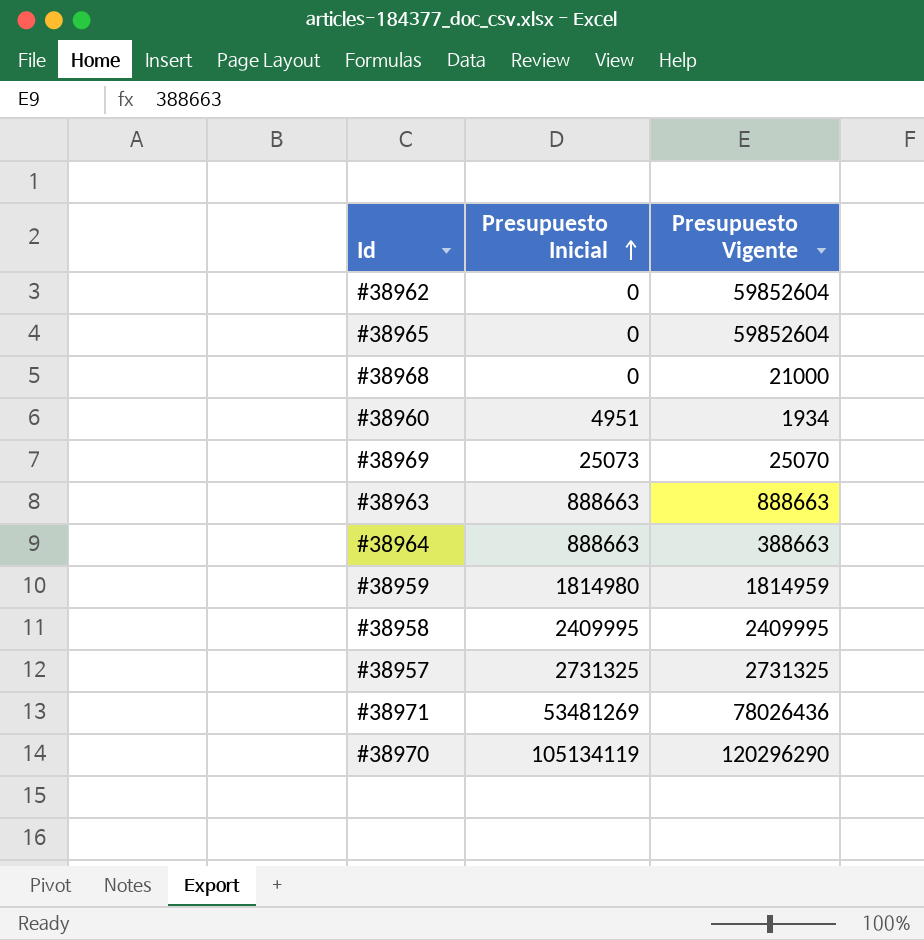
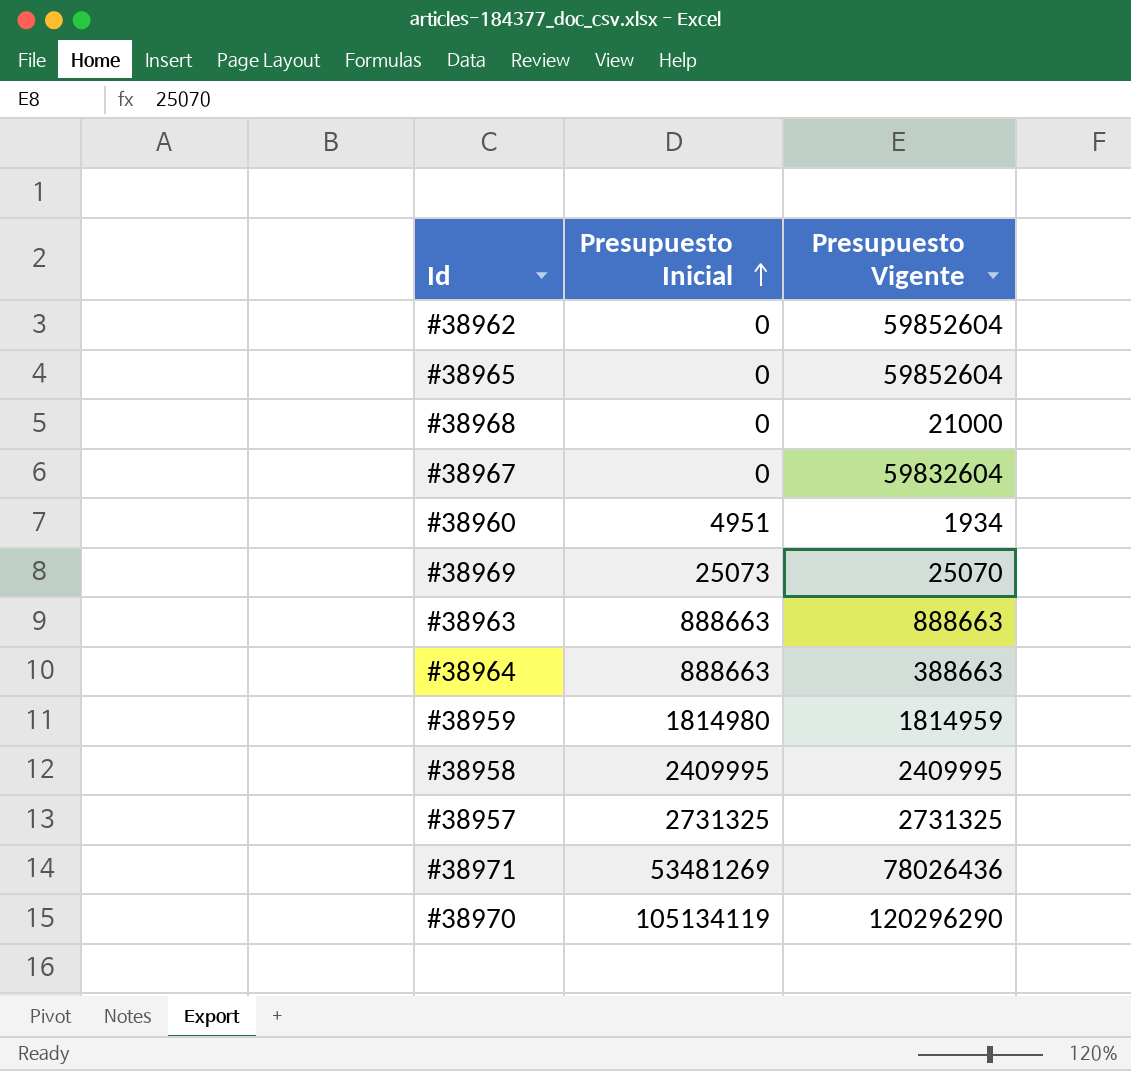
row #38967: none -> 0 | 59832604

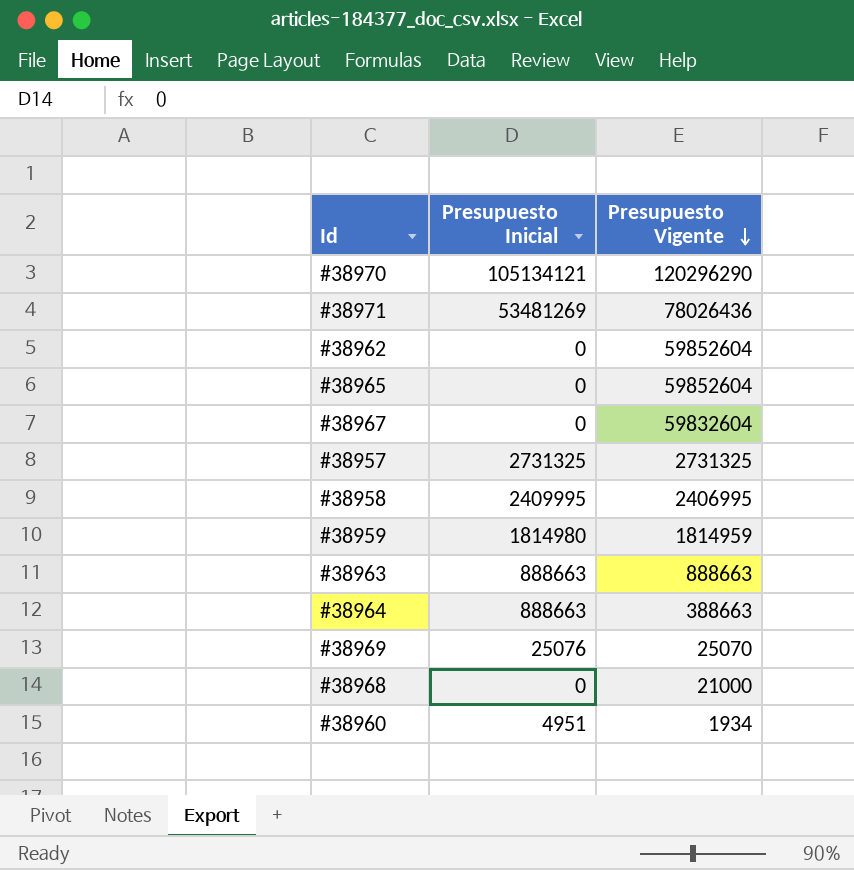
row order: Presupuesto Inicial ascending -> Presupuesto Vigente descending
#38970 | Presupuesto Inicial: 105134119 -> 105134121
#38958 | Presupuesto Vigente: 2409995 -> 2406995
#38969 | Presupuesto Inicial: 25073 -> 25076

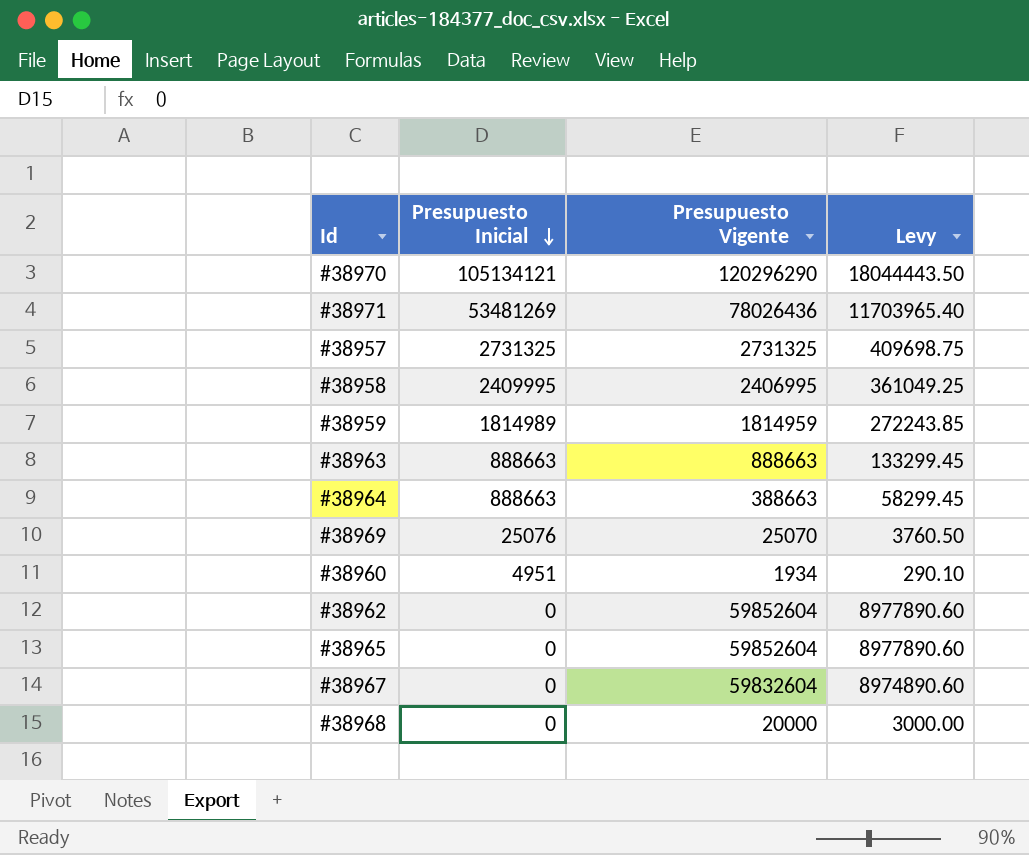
row order: Presupuesto Vigente descending -> Presupuesto Inicial descending
column Levy | formula: none -> [Presupuesto Vigente] * 0.15
#38959 | Presupuesto Inicial: 1814980 -> 1814989
#38968 | Presupuesto Vigente: 21000 -> 20000

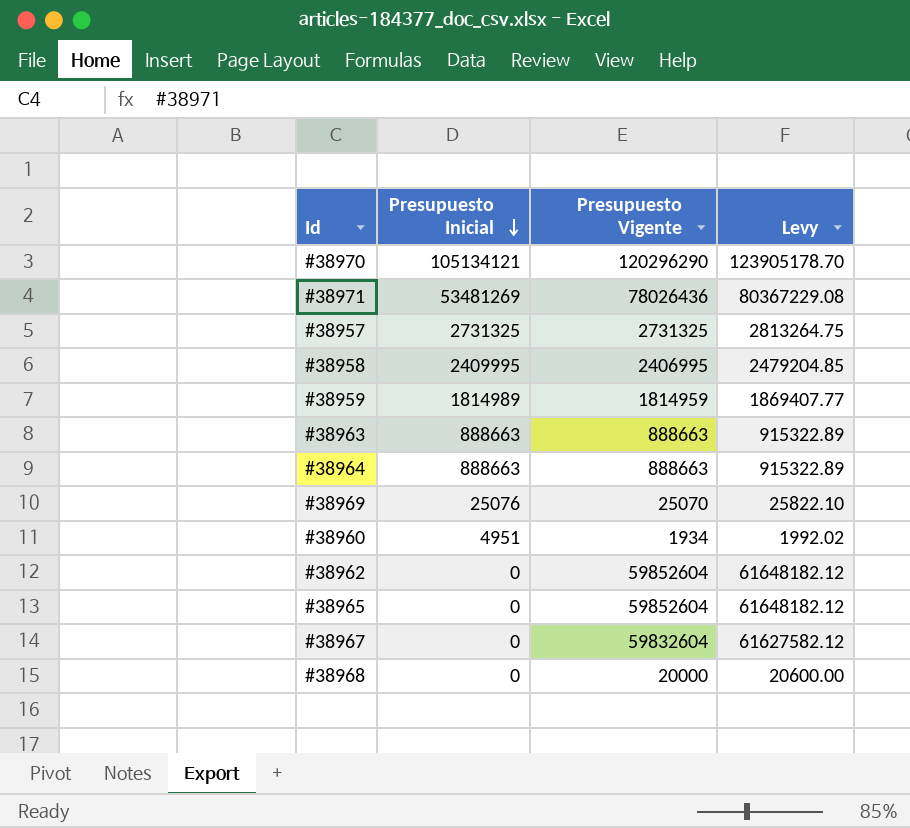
column Levy | formula: [Presupuesto Vigente] * 0.15 -> [Presupuesto Vigente] * 1.03
#38964 | Presupuesto Vigente: 388663 -> 888663

